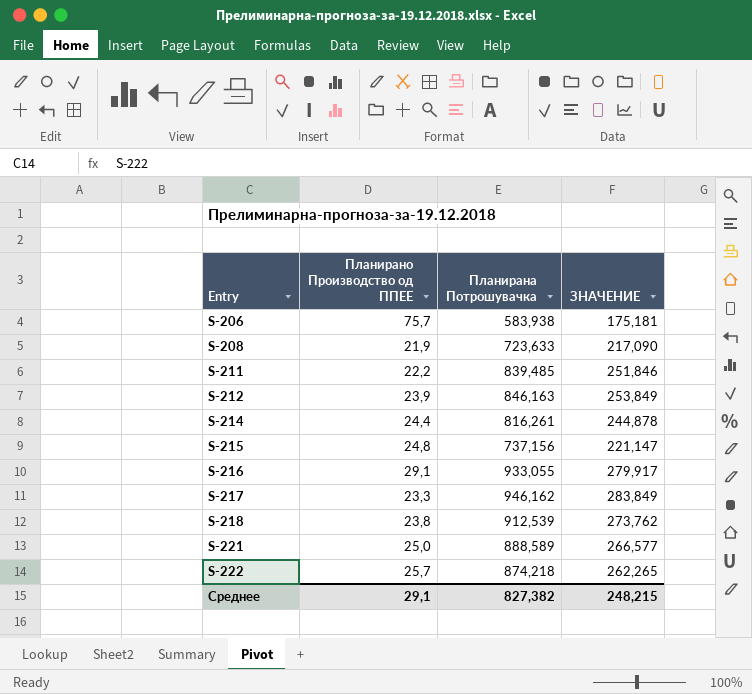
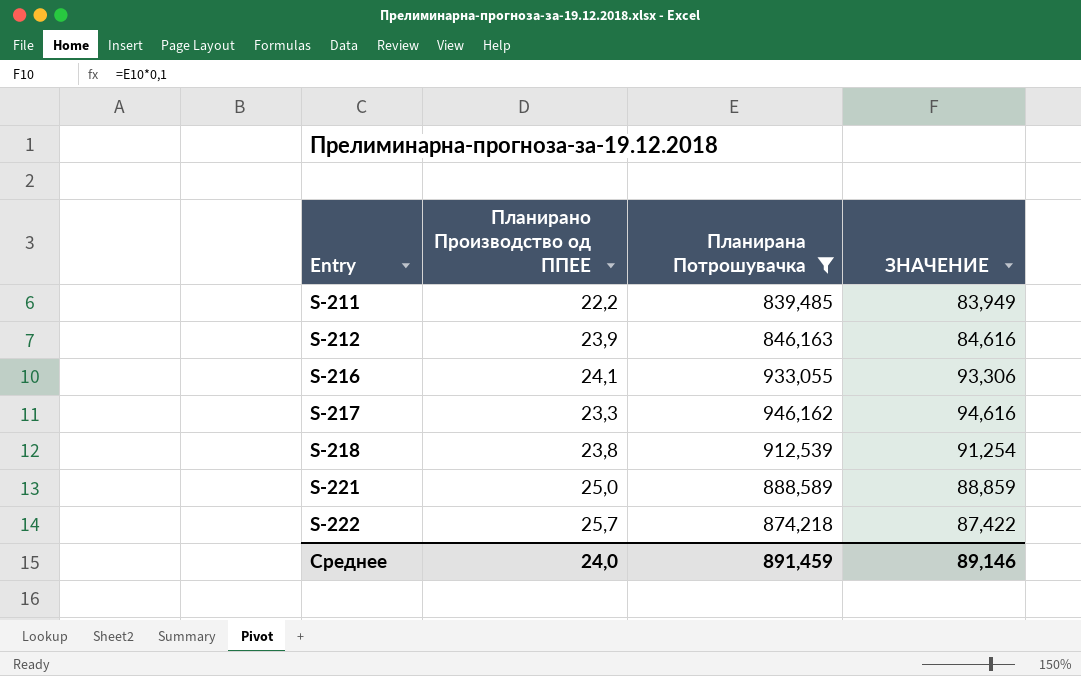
filter: none -> Планирана Потрошувачка >= 839,485
column ЗНАЧЕНИЕ | formula: [Планирана Потрошувачка] * 0,3 -> [Планирана Потрошувачка] * 0,1
S-216 | Планирано Производство од ППЕЕ: 29,1 -> 24,1
Среднее | Планирано Производство од ППЕЕ: 29,1 -> 24,0
Среднее | Планирана Потрошувачка: 827,382 -> 891,459
Среднее | ЗНАЧЕНИЕ: 248,215 -> 89,146

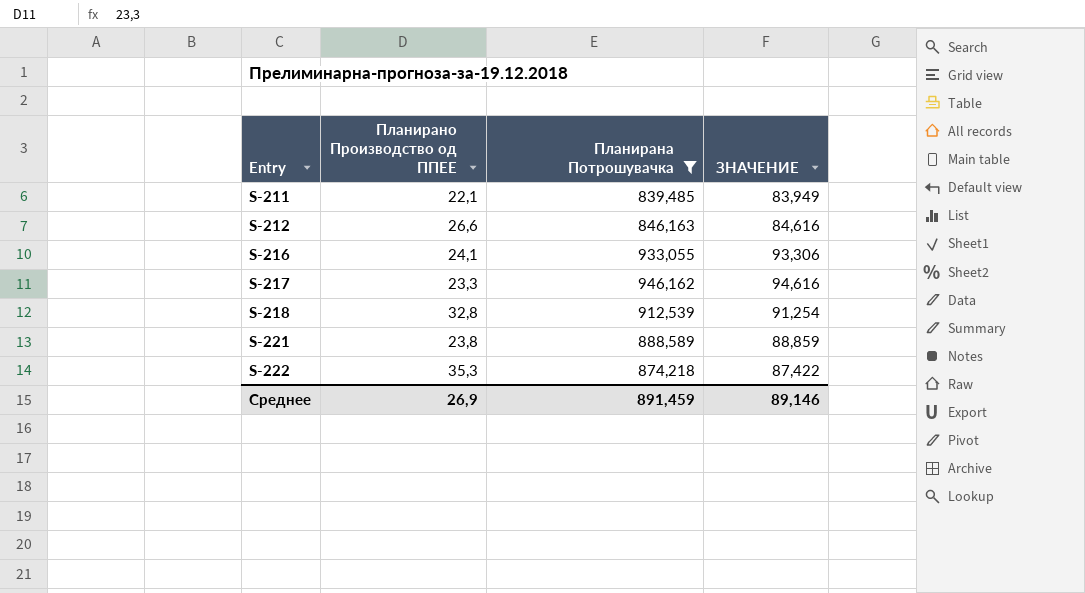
S-211 | Планирано Производство од ППЕЕ: 22,2 -> 22,1
S-212 | Планирано Производство од ППЕЕ: 23,9 -> 26,6
S-218 | Планирано Производство од ППЕЕ: 23,8 -> 32,8
S-221 | Планирано Производство од ППЕЕ: 25,0 -> 23,8
S-222 | Планирано Производство од ППЕЕ: 25,7 -> 35,3
Среднее | Планирано Производство од ППЕЕ: 24,0 -> 26,9

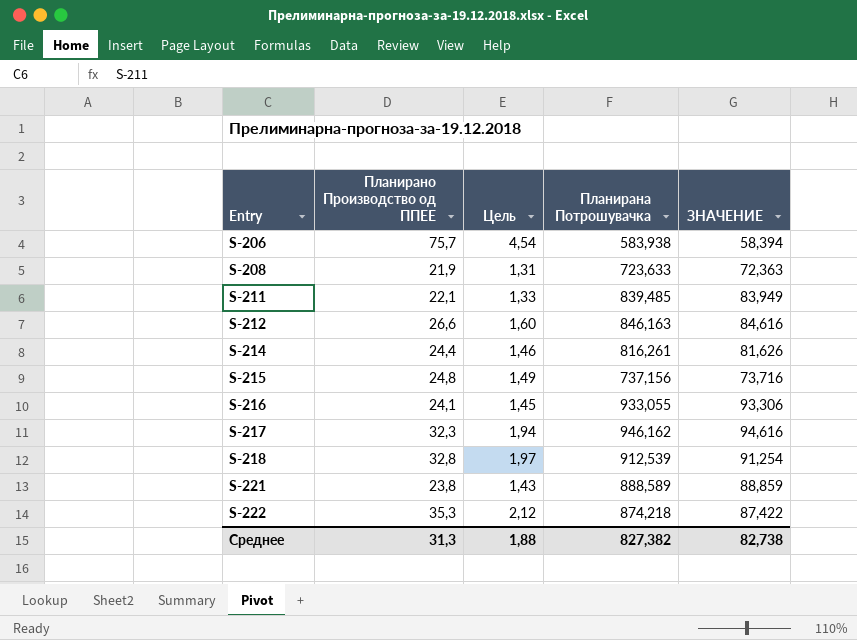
filter: Планирана Потрошувачка >= 839,485 -> none
column Цель | formula: none -> [Планирано Производство од ППЕЕ] * 0,06
S-217 | Планирано Производство од ППЕЕ: 23,3 -> 32,3
Среднее | Планирано Производство од ППЕЕ: 26,9 -> 31,3
Среднее | Планирана Потрошувачка: 891,459 -> 827,382
Среднее | ЗНАЧЕНИЕ: 89,146 -> 82,738

